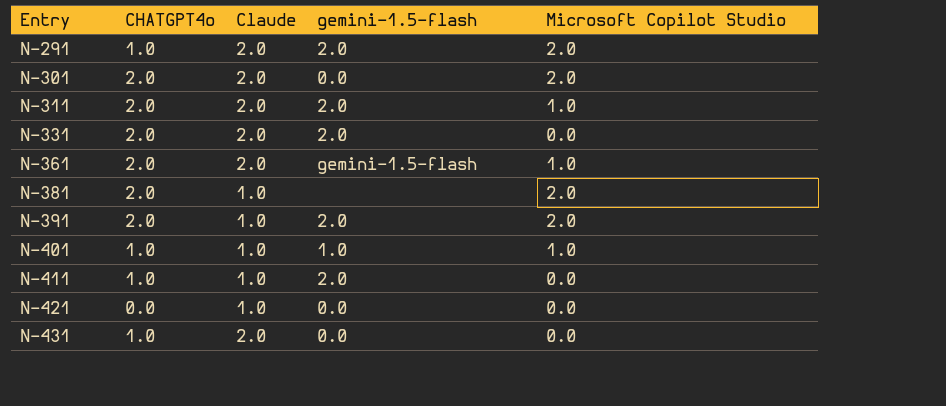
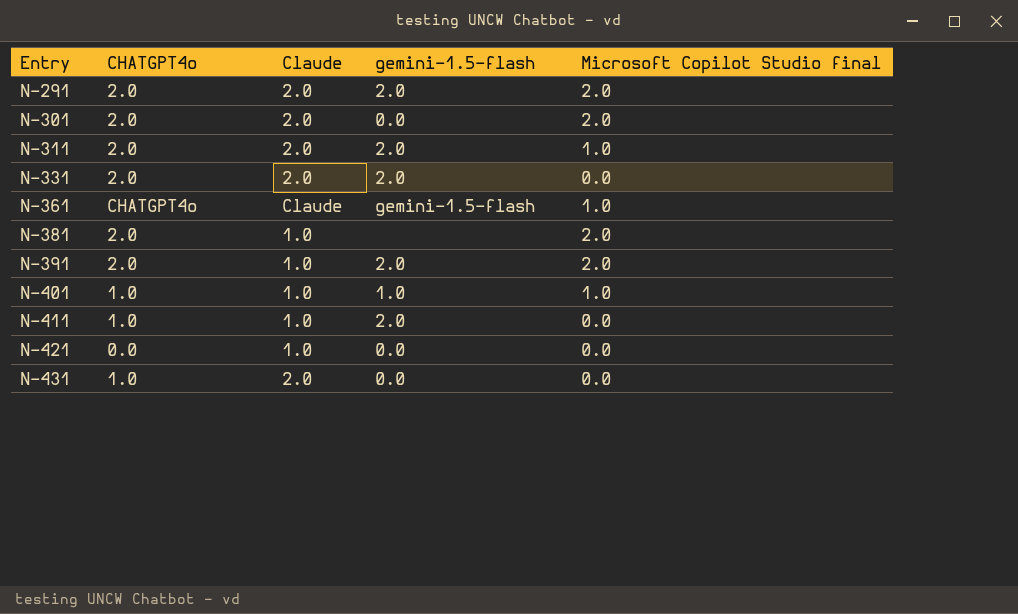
column name: Microsoft Copilot Studio -> Microsoft Copilot Studio final
N-291 | CHATGPT4o: 1.0 -> 2.0
N-361 | CHATGPT4o: 2.0 -> CHATGPT4o
N-361 | Claude: 2.0 -> Claude

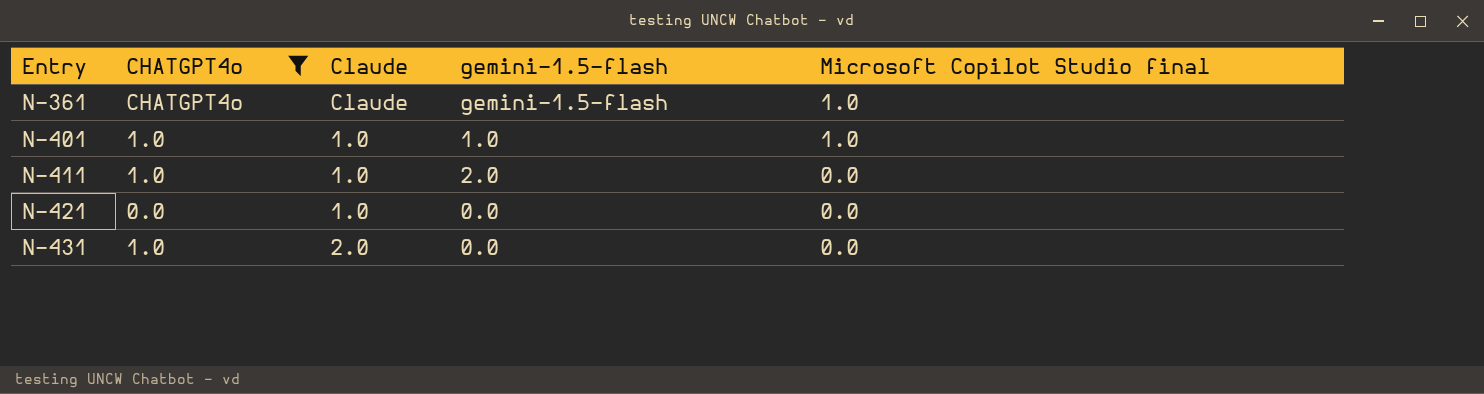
filter: none -> CHATGPT4o != 2.0

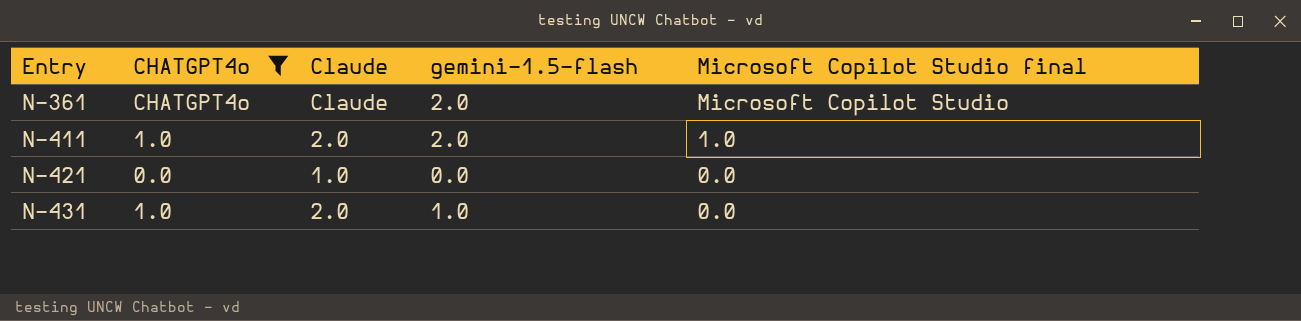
row N-401: 1.0 | 1.0 | 1.0 | 1.0 -> none
N-361 | gemini-1.5-flash: gemini-1.5-flash -> 2.0
N-361 | Microsoft Copilot Studio final: 1.0 -> Microsoft Copilot Studio
N-411 | Claude: 1.0 -> 2.0
N-411 | Microsoft Copilot Studio final: 0.0 -> 1.0
N-431 | gemini-1.5-flash: 0.0 -> 1.0

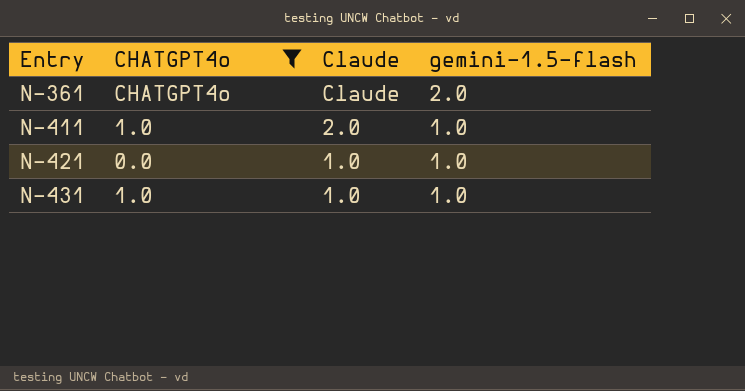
column Microsoft Copilot Studio final | position: 5 -> none
N-411 | gemini-1.5-flash: 2.0 -> 1.0
N-421 | gemini-1.5-flash: 0.0 -> 1.0
N-431 | Claude: 2.0 -> 1.0

